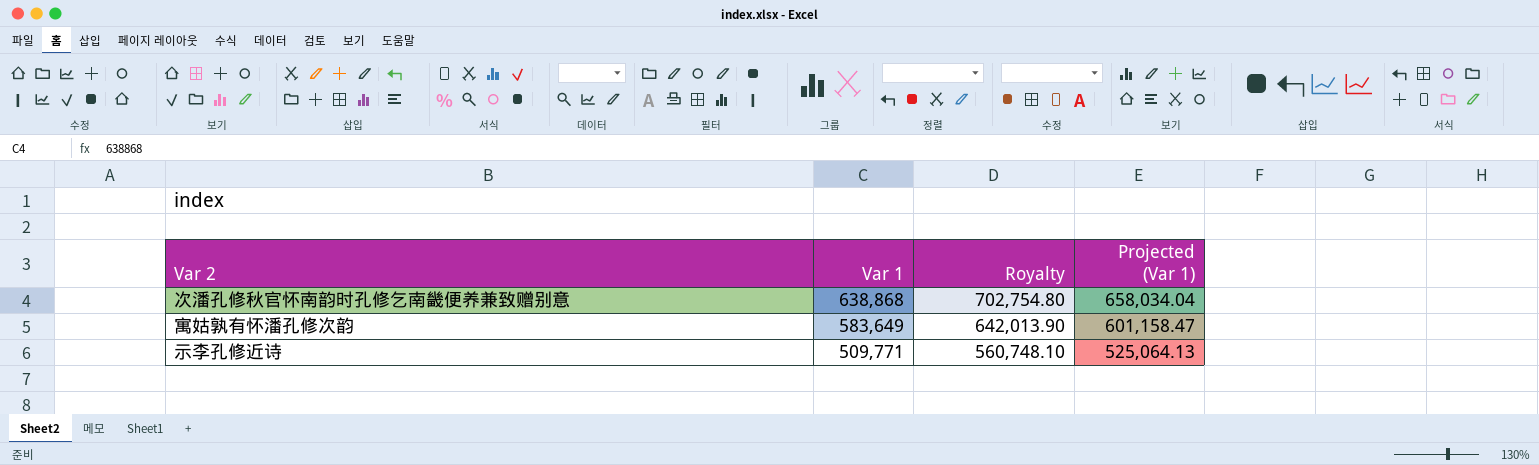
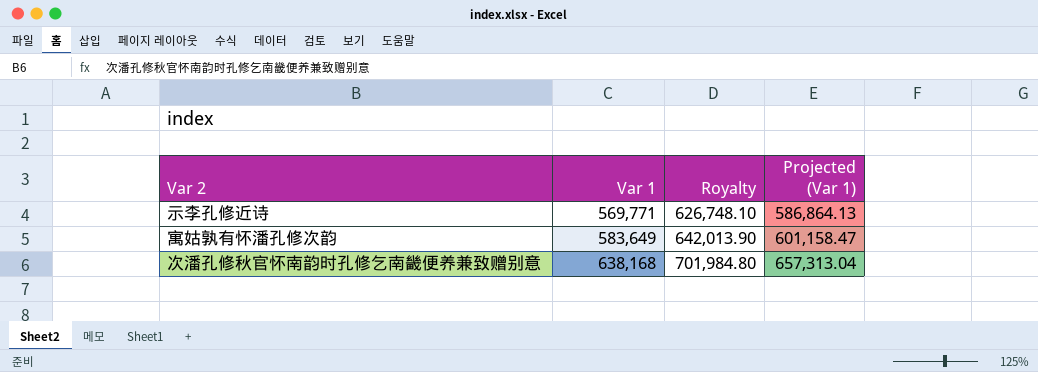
row order: Var 1 descending -> Var 1 ascending
示李孔修近诗 | Var 1: 509,771 -> 569,771
示李孔修近诗 | Royalty: 560,748.10 -> 626,748.10
示李孔修近诗 | Projected (Var 1): 525,064.13 -> 586,864.13
次潘孔修秋官怀南韵时孔修乞南畿便养兼致赠别意 | Var 1: 638,868 -> 638,168
次潘孔修秋官怀南韵时孔修乞南畿便养兼致赠别意 | Royalty: 702,754.80 -> 701,984.80
次潘孔修秋官怀南韵时孔修乞南畿便养兼致赠别意 | Projected (Var 1): 658,034.04 -> 657,313.04

